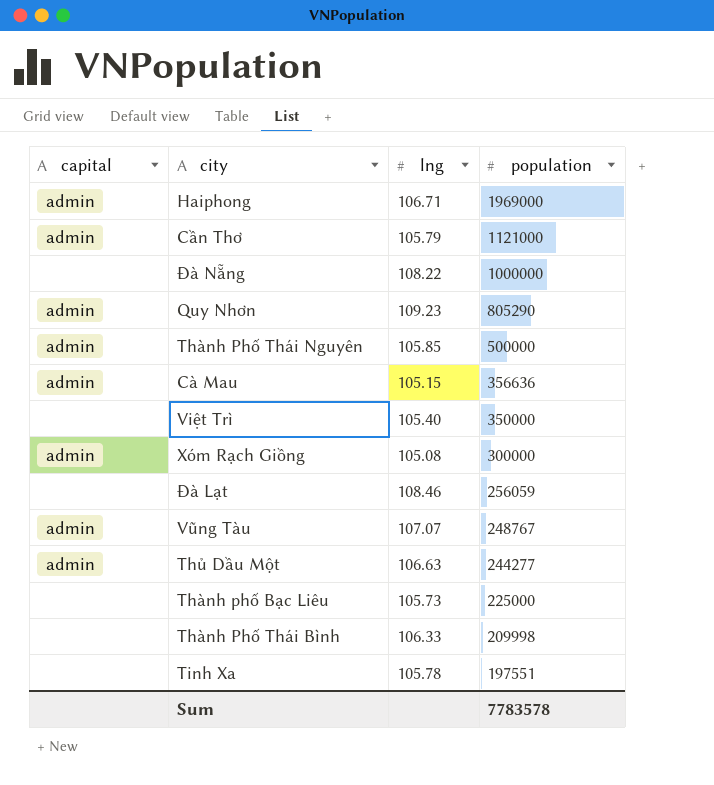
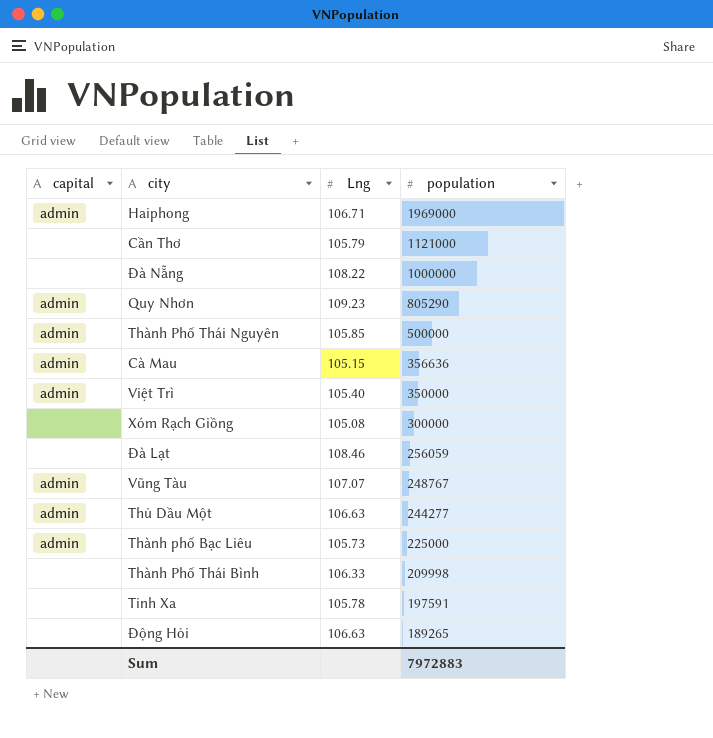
column name: lng -> Lng
Cần Thơ | capital: admin -> none
Việt Trì | capital: none -> admin
Xóm Rạch Giồng | capital: admin -> none
Thành phố Bạc Liêu | capital: none -> admin
Tinh Xa | population: 197551 -> 197591
row Động Hỏi: none -> none | 106.63 | 189265
Sum | population: 7783578 -> 7972883

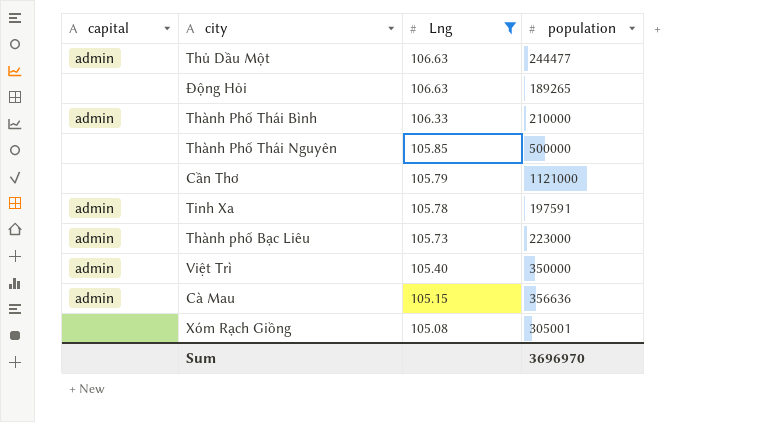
filter: none -> Lng <= 106.63
row order: population descending -> Lng descending
Thủ Dầu Một | population: 244277 -> 244477
Thành Phố Thái Bình | capital: none -> admin
Thành Phố Thái Bình | population: 209998 -> 210000
Thành Phố Thái Nguyên | capital: admin -> none
Tinh Xa | capital: none -> admin
Thành phố Bạc Liêu | population: 225000 -> 223000
Xóm Rạch Giồng | population: 300000 -> 305001
Sum | population: 7972883 -> 3696970

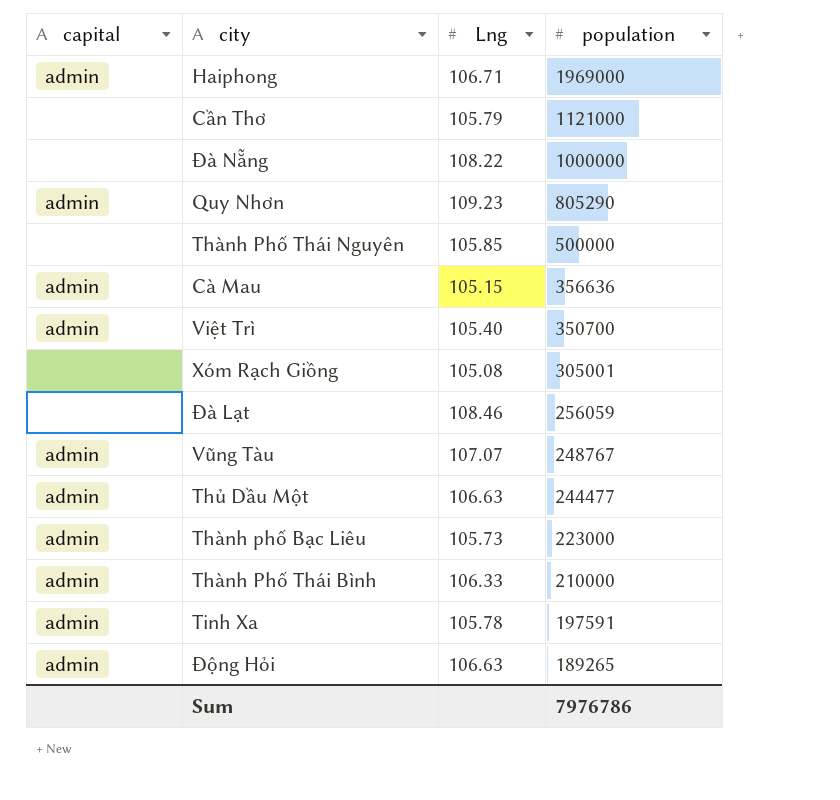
filter: Lng <= 106.63 -> none
row order: Lng descending -> population descending
Việt Trì | population: 350000 -> 350700
Động Hỏi | capital: none -> admin
Sum | population: 3696970 -> 7976786

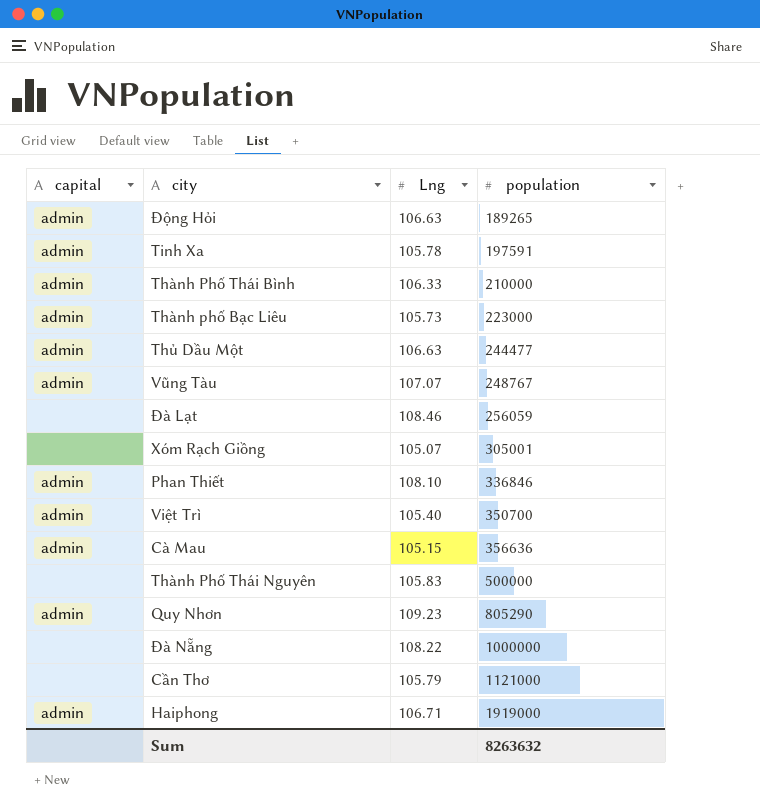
row order: population descending -> population ascending
Xóm Rạch Giồng | Lng: 105.08 -> 105.07
row Phan Thiết: none -> admin | 108.10 | 336846
Thành Phố Thái Nguyên | Lng: 105.85 -> 105.83
Haiphong | population: 1969000 -> 1919000
Sum | population: 7976786 -> 8263632

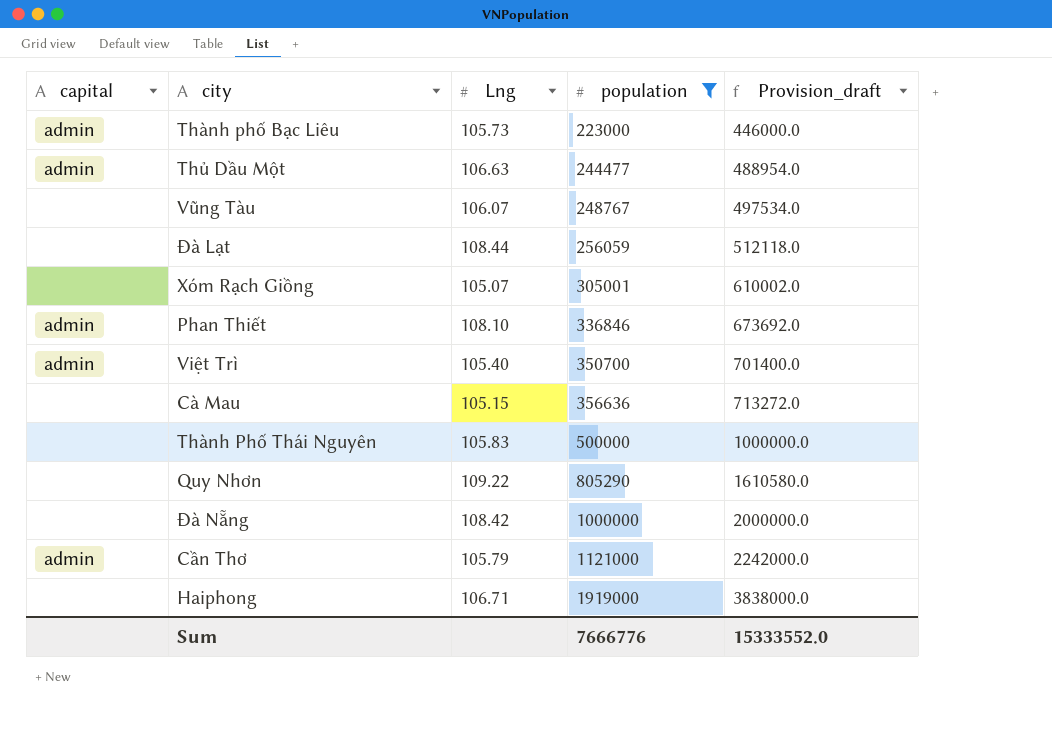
filter: none -> population >= 223000
column Provision_draft | formula: none -> [population] * 2
Vũng Tàu | capital: admin -> none
Vũng Tàu | Lng: 107.07 -> 106.07
Đà Lạt | Lng: 108.46 -> 108.44
Cà Mau | capital: admin -> none
Quy Nhơn | capital: admin -> none
Quy Nhơn | Lng: 109.23 -> 109.22
Đà Nẵng | Lng: 108.22 -> 108.42
Cần Thơ | capital: none -> admin
Haiphong | capital: admin -> none
Sum | population: 8263632 -> 7666776

